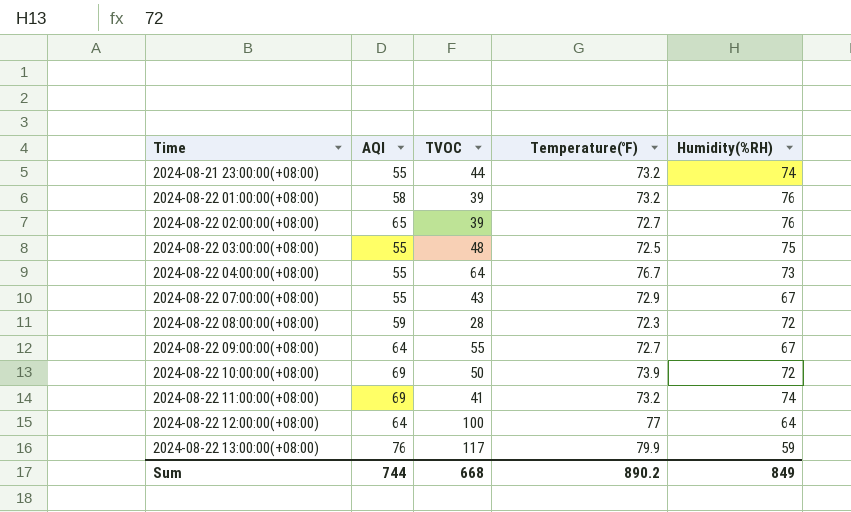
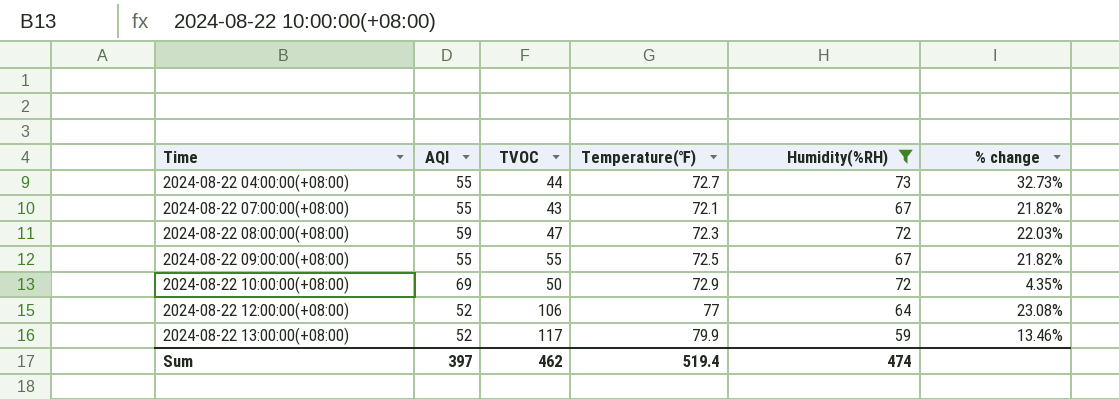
filter: none -> Humidity(%RH) <= 73
column % change | formula: none -> ([Humidity(%RH)] - [AQI]) / [AQI]
2024-08-22 04:00:00(+08:00) | TVOC: 64 -> 44
2024-08-22 04:00:00(+08:00) | Temperature(℉): 76.7 -> 72.7
2024-08-22 07:00:00(+08:00) | Temperature(℉): 72.9 -> 72.1
2024-08-22 08:00:00(+08:00) | TVOC: 28 -> 47
2024-08-22 09:00:00(+08:00) | AQI: 64 -> 55
2024-08-22 09:00:00(+08:00) | Temperature(℉): 72.7 -> 72.5
2024-08-22 10:00:00(+08:00) | Temperature(℉): 73.9 -> 72.9
2024-08-22 12:00:00(+08:00) | AQI: 64 -> 52
2024-08-22 12:00:00(+08:00) | TVOC: 100 -> 106
2024-08-22 13:00:00(+08:00) | AQI: 76 -> 52
Sum | AQI: 744 -> 397
Sum | TVOC: 668 -> 462
Sum | Temperature(℉): 890.2 -> 519.4
Sum | Humidity(%RH): 849 -> 474

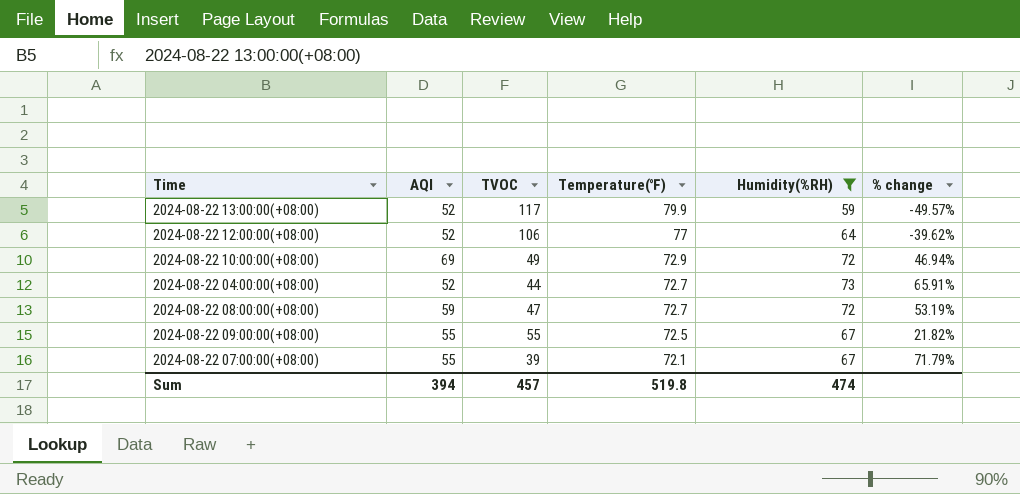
row order: Time ascending -> Temperature(℉) descending
column % change | formula: ([Humidity(%RH)] - [AQI]) / [AQI] -> ([Humidity(%RH)] - [TVOC]) / [TVOC]
2024-08-22 10:00:00(+08:00) | TVOC: 50 -> 49
2024-08-22 04:00:00(+08:00) | AQI: 55 -> 52
2024-08-22 08:00:00(+08:00) | Temperature(℉): 72.3 -> 72.7
2024-08-22 07:00:00(+08:00) | TVOC: 43 -> 39
Sum | AQI: 397 -> 394
Sum | TVOC: 462 -> 457
Sum | Temperature(℉): 519.4 -> 519.8

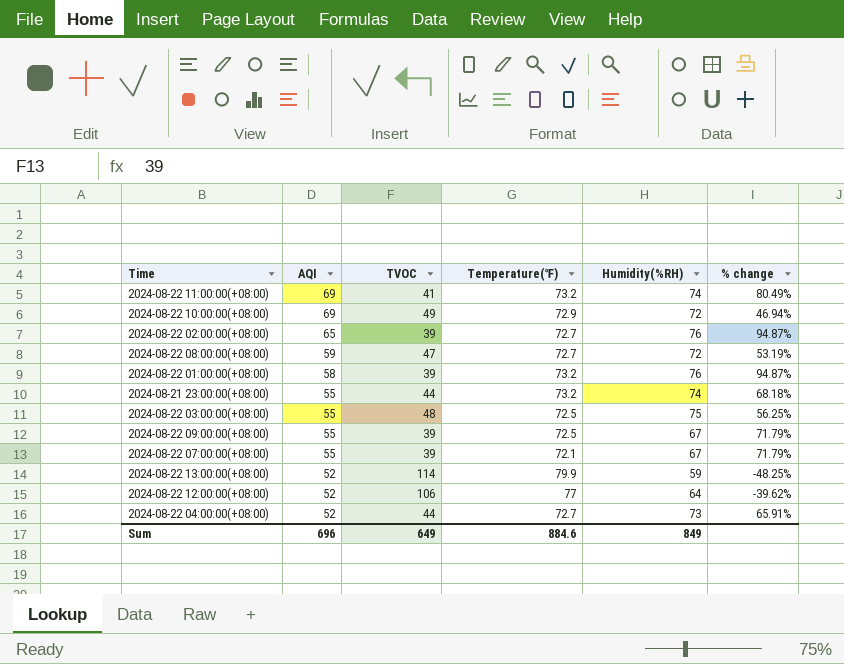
filter: Humidity(%RH) <= 73 -> none
row order: Temperature(℉) descending -> AQI descending
2024-08-22 09:00:00(+08:00) | TVOC: 55 -> 39
2024-08-22 09:00:00(+08:00) | % change: 21.82% -> 71.79%
2024-08-22 13:00:00(+08:00) | TVOC: 117 -> 114
2024-08-22 13:00:00(+08:00) | % change: -49.57% -> -48.25%
Sum | AQI: 394 -> 696
Sum | TVOC: 457 -> 649
Sum | Temperature(℉): 519.8 -> 884.6
Sum | Humidity(%RH): 474 -> 849

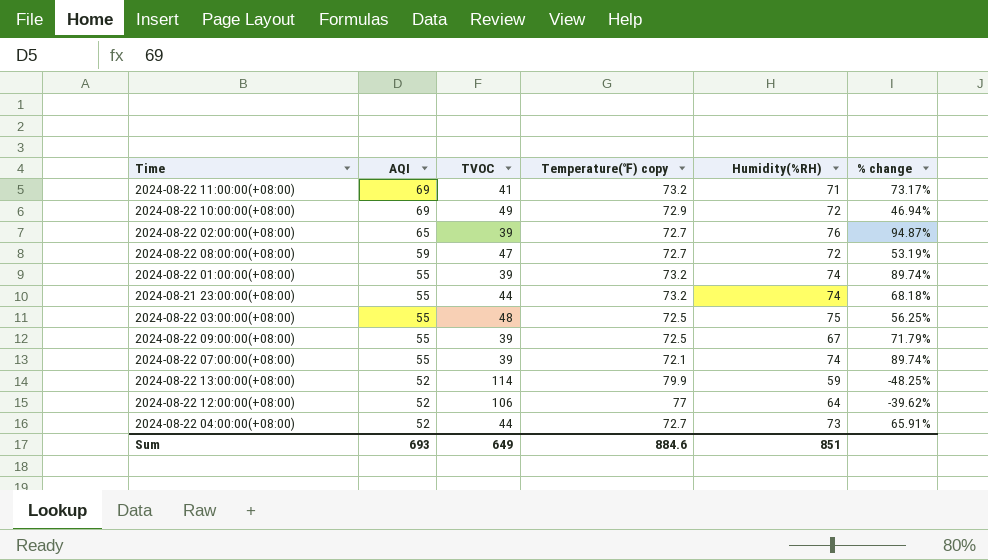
column name: Temperature(℉) -> Temperature(℉) copy
2024-08-22 11:00:00(+08:00) | Humidity(%RH): 74 -> 71
2024-08-22 11:00:00(+08:00) | % change: 80.49% -> 73.17%
2024-08-22 01:00:00(+08:00) | AQI: 58 -> 55
2024-08-22 01:00:00(+08:00) | Humidity(%RH): 76 -> 74
2024-08-22 01:00:00(+08:00) | % change: 94.87% -> 89.74%
2024-08-22 07:00:00(+08:00) | Humidity(%RH): 67 -> 74
2024-08-22 07:00:00(+08:00) | % change: 71.79% -> 89.74%
Sum | AQI: 696 -> 693
Sum | Humidity(%RH): 849 -> 851

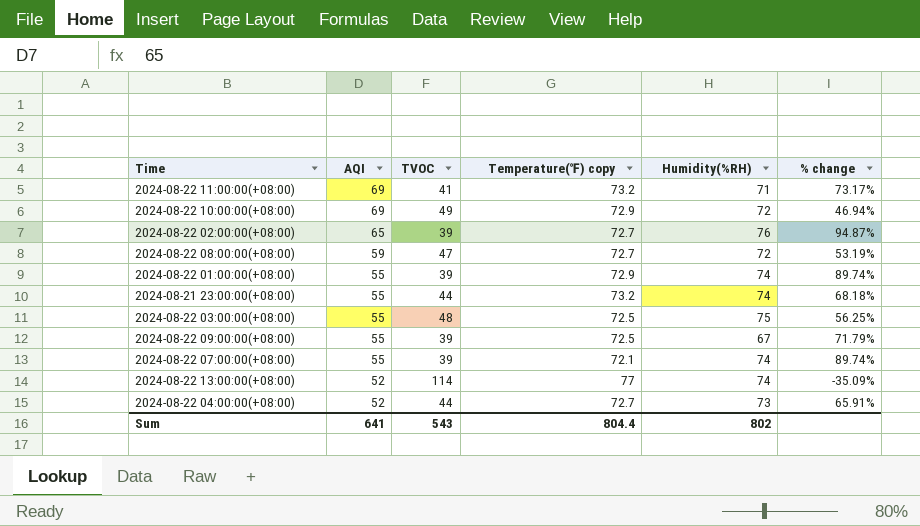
row 2024-08-22 12:00:00(+08:00): 52 | 106 | 77 | 64 | -39.62% -> none
2024-08-22 01:00:00(+08:00) | Temperature(℉) copy: 73.2 -> 72.9
2024-08-22 13:00:00(+08:00) | Temperature(℉) copy: 79.9 -> 77
2024-08-22 13:00:00(+08:00) | Humidity(%RH): 59 -> 74
2024-08-22 13:00:00(+08:00) | % change: -48.25% -> -35.09%
Sum | AQI: 693 -> 641
Sum | TVOC: 649 -> 543
Sum | Temperature(℉) copy: 884.6 -> 804.4
Sum | Humidity(%RH): 851 -> 802

